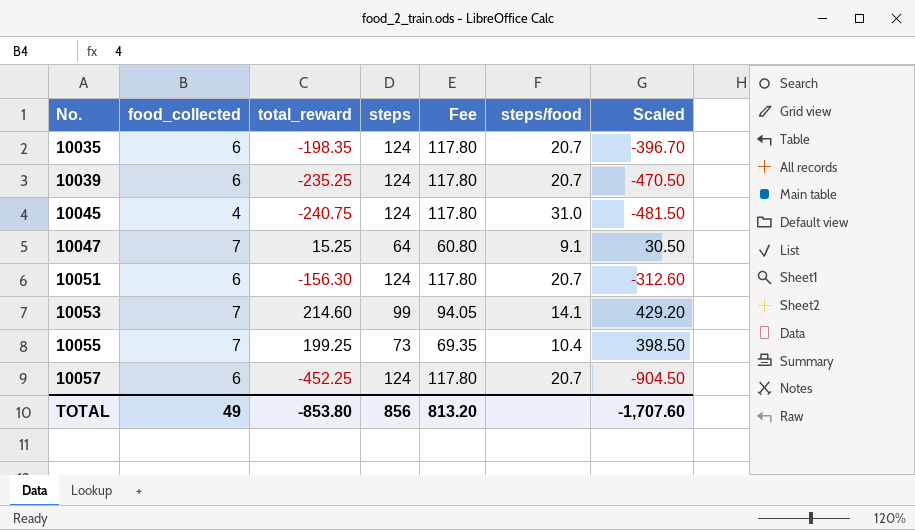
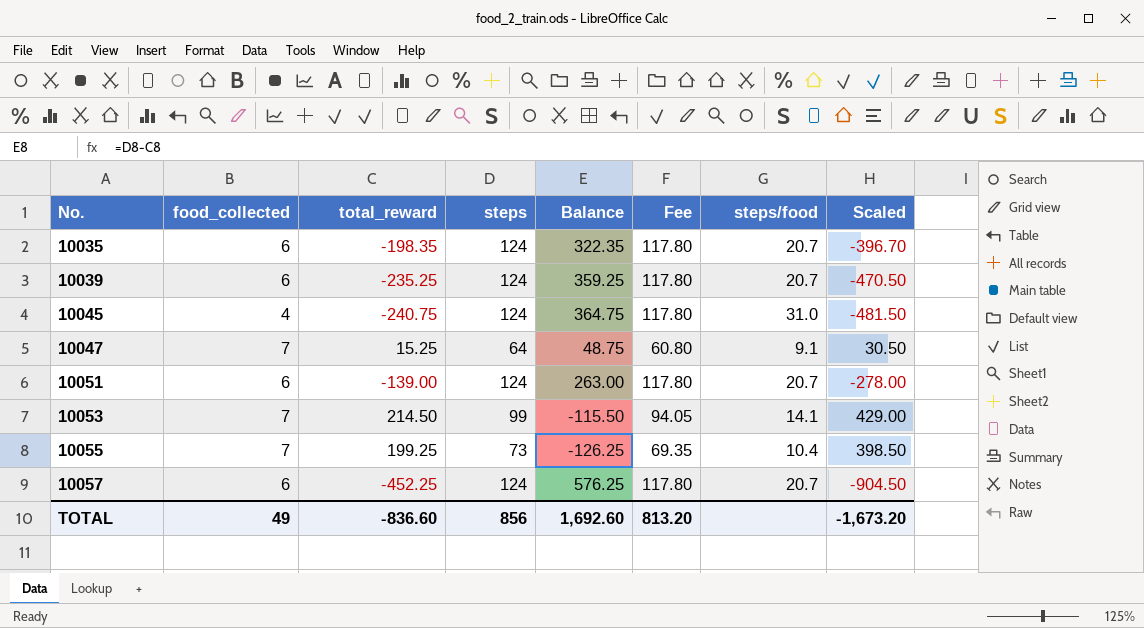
column Balance | formula: none -> [steps] - [total_reward]
10051 | total_reward: -156.30 -> -139.00
10051 | Scaled: -312.60 -> -278.00
10053 | total_reward: 214.60 -> 214.50
10053 | Scaled: 429.20 -> 429.00
TOTAL | total_reward: -853.80 -> -836.60
TOTAL | Scaled: -1,707.60 -> -1,673.20

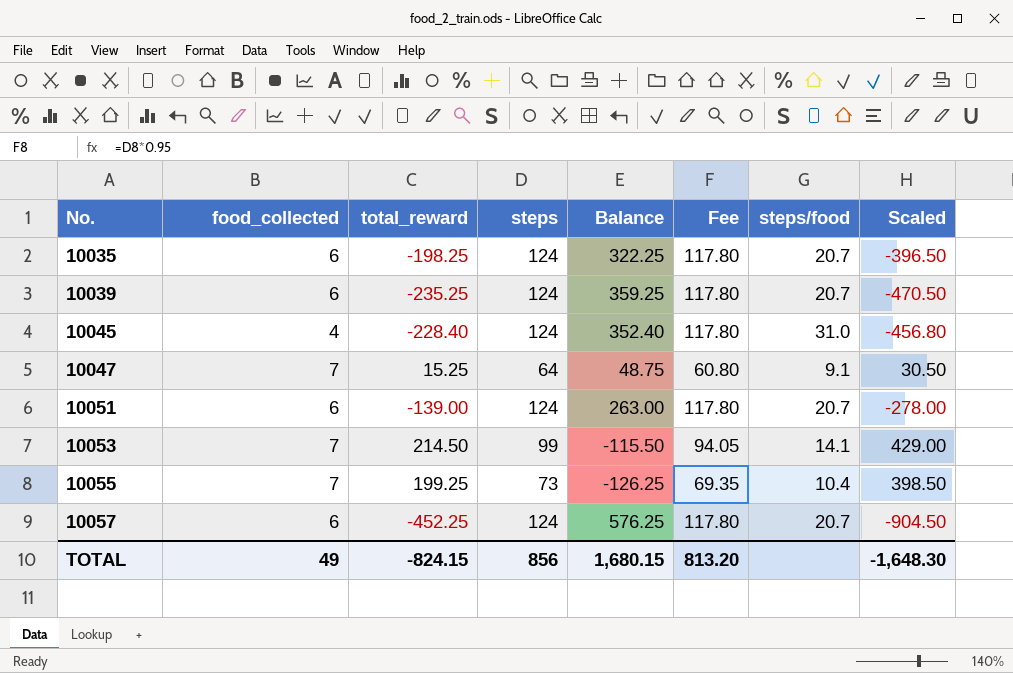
10035 | total_reward: -198.35 -> -198.25
10035 | Balance: 322.35 -> 322.25
10035 | Scaled: -396.70 -> -396.50
10045 | total_reward: -240.75 -> -228.40
10045 | Balance: 364.75 -> 352.40
10045 | Scaled: -481.50 -> -456.80
TOTAL | total_reward: -836.60 -> -824.15
TOTAL | Balance: 1,692.60 -> 1,680.15
TOTAL | Scaled: -1,673.20 -> -1,648.30

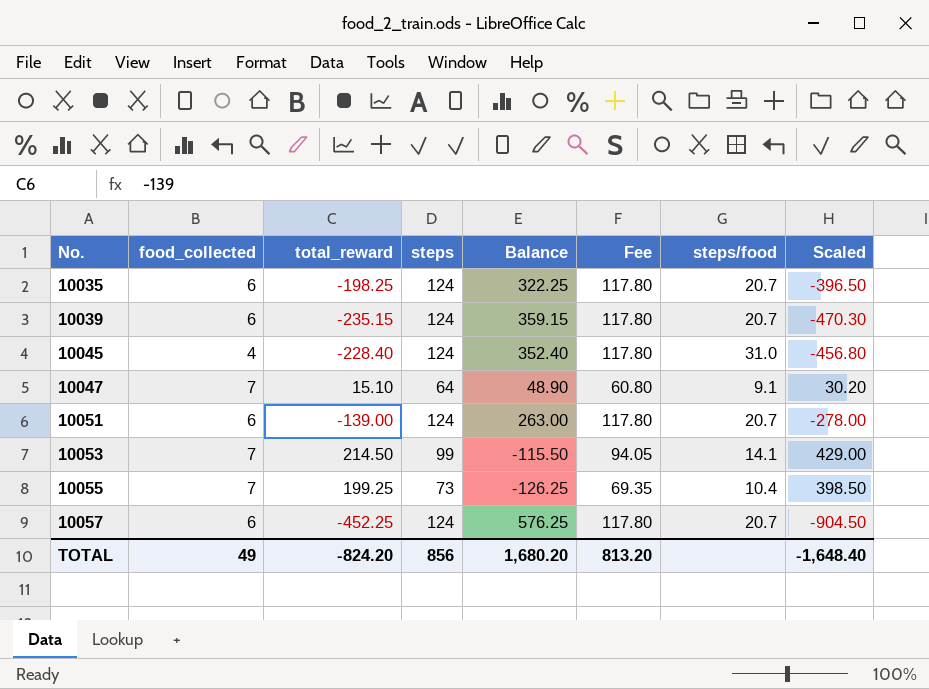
10039 | total_reward: -235.25 -> -235.15
10039 | Balance: 359.25 -> 359.15
10039 | Scaled: -470.50 -> -470.30
10047 | total_reward: 15.25 -> 15.10
10047 | Balance: 48.75 -> 48.90
10047 | Scaled: 30.50 -> 30.20
TOTAL | total_reward: -824.15 -> -824.20
TOTAL | Balance: 1,680.15 -> 1,680.20
TOTAL | Scaled: -1,648.30 -> -1,648.40

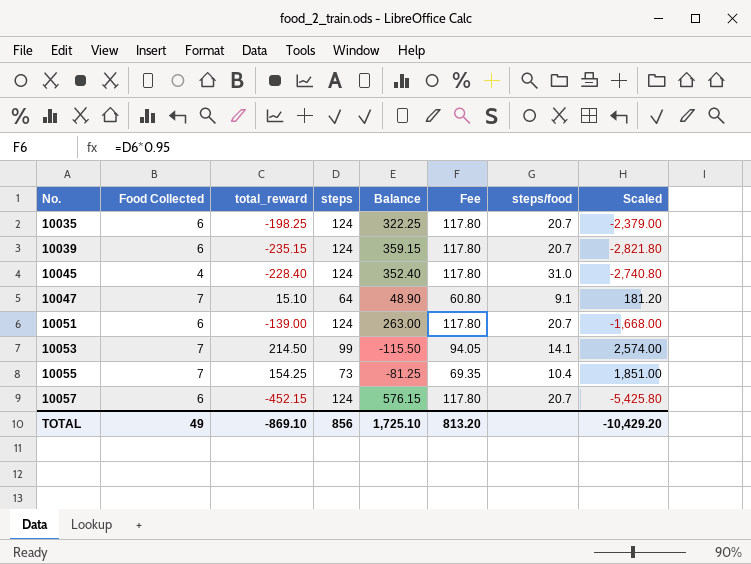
column name: food_collected -> Food Collected
column Scaled | formula: [total_reward] * 2 -> [total_reward] * 12
10055 | total_reward: 199.25 -> 154.25
10055 | Balance: -126.25 -> -81.25
10057 | total_reward: -452.25 -> -452.15
10057 | Balance: 576.25 -> 576.15
TOTAL | total_reward: -824.20 -> -869.10
TOTAL | Balance: 1,680.20 -> 1,725.10
TOTAL | Scaled: -1,648.40 -> -10,429.20

